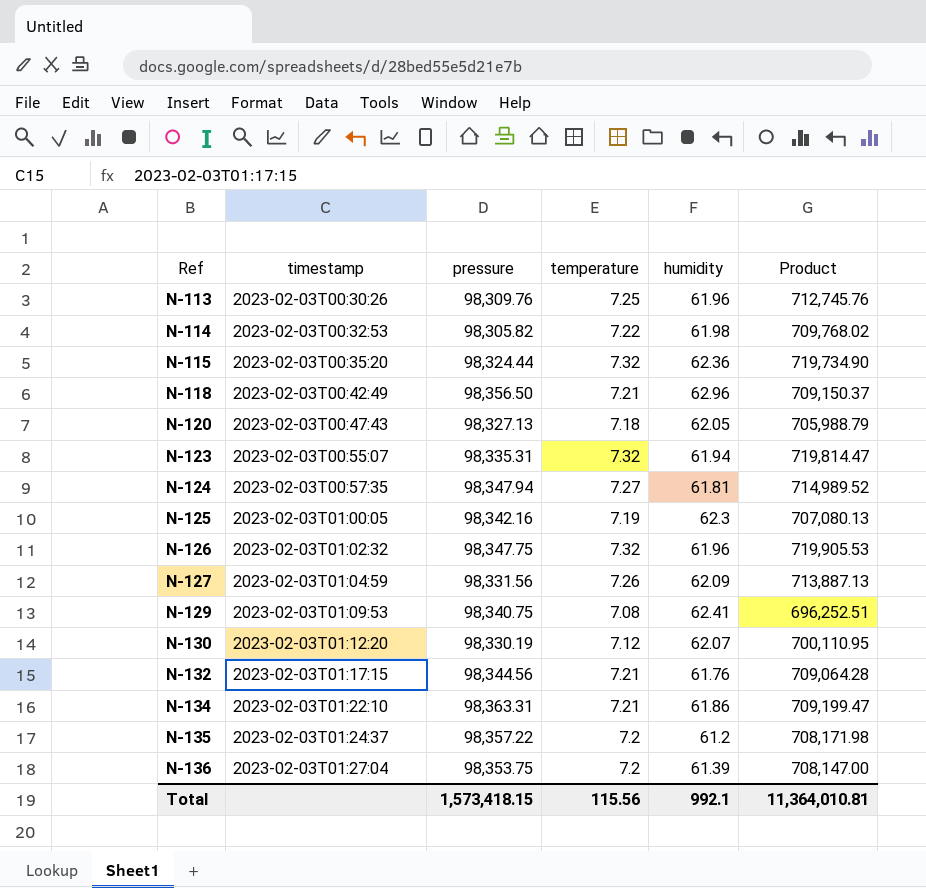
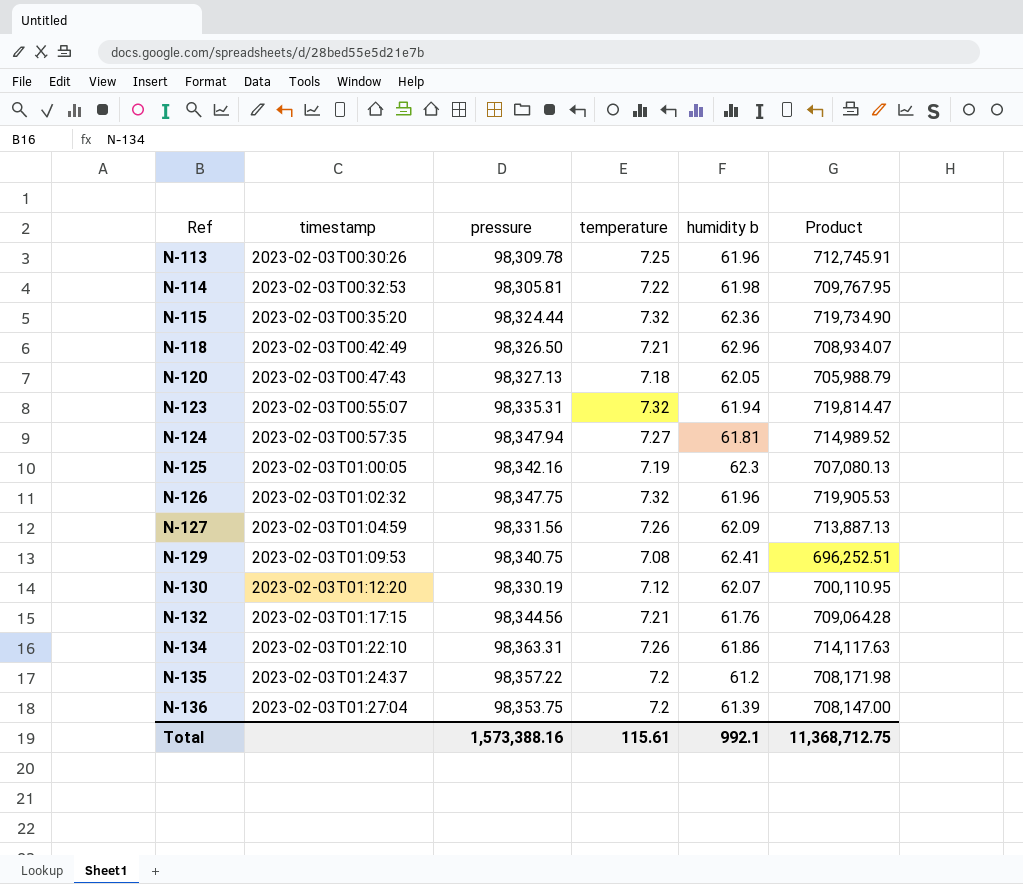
column name: humidity -> humidity b
N-113 | pressure: 98,309.76 -> 98,309.78
N-113 | Product: 712,745.76 -> 712,745.91
N-114 | pressure: 98,305.82 -> 98,305.81
N-114 | Product: 709,768.02 -> 709,767.95
N-118 | pressure: 98,356.50 -> 98,326.50
N-118 | Product: 709,150.37 -> 708,934.07
N-134 | temperature: 7.21 -> 7.26
N-134 | Product: 709,199.47 -> 714,117.63
Total | pressure: 1,573,418.15 -> 1,573,388.16
Total | temperature: 115.56 -> 115.61
Total | Product: 11,364,010.81 -> 11,368,712.75

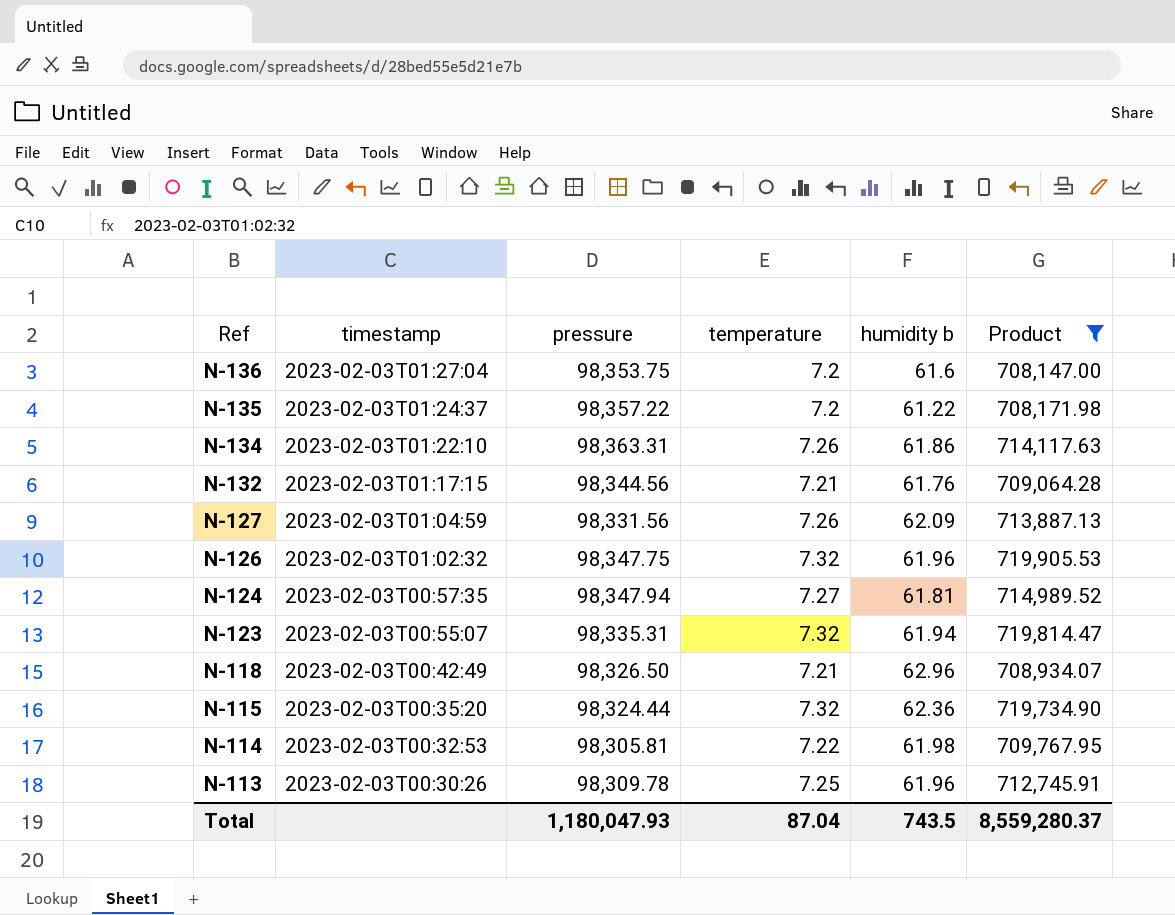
filter: none -> Product >= 708,147.00
row order: Ref ascending -> Ref descending
N-136 | humidity b: 61.39 -> 61.6
N-135 | humidity b: 61.2 -> 61.22
Total | pressure: 1,573,388.16 -> 1,180,047.93
Total | temperature: 115.61 -> 87.04
Total | humidity b: 992.1 -> 743.5
Total | Product: 11,368,712.75 -> 8,559,280.37

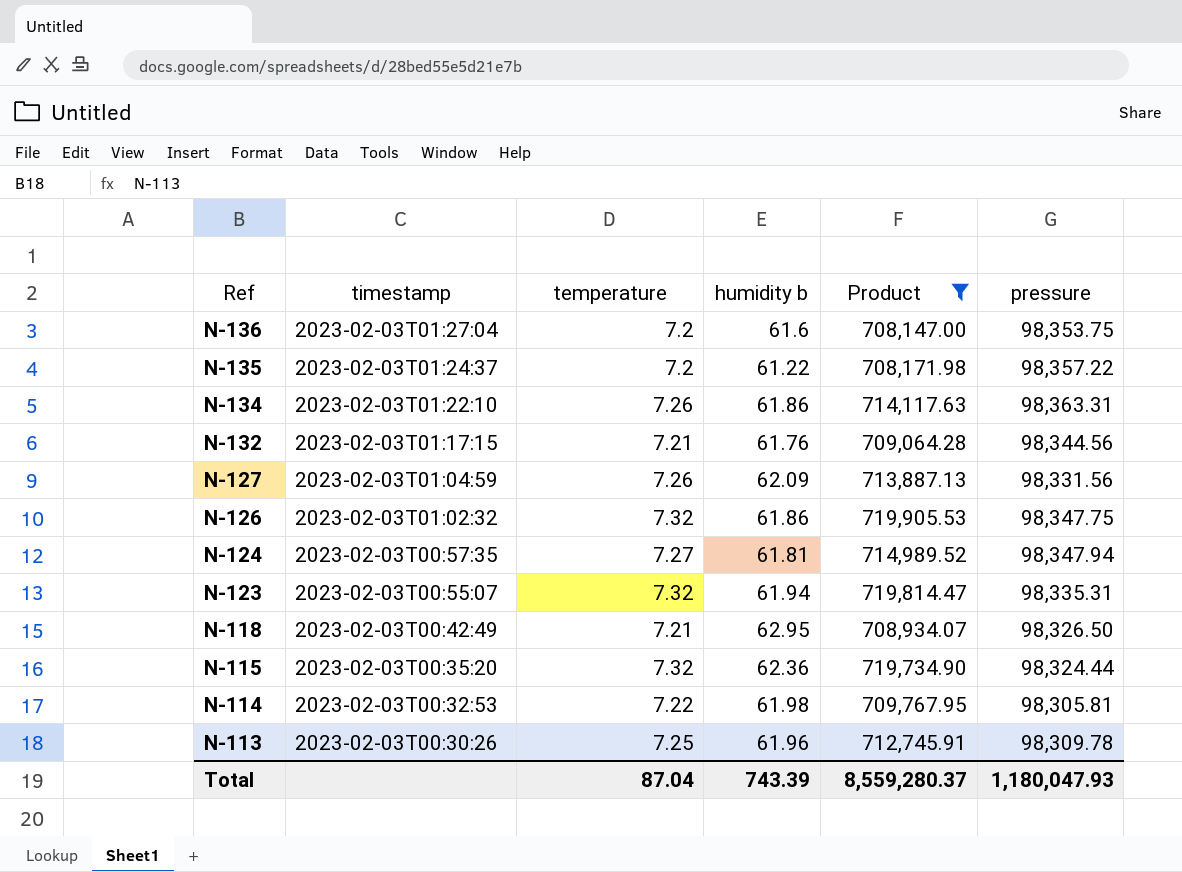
column pressure | position: 3 -> 6
N-126 | humidity b: 61.96 -> 61.86
N-118 | humidity b: 62.96 -> 62.95
Total | humidity b: 743.5 -> 743.39

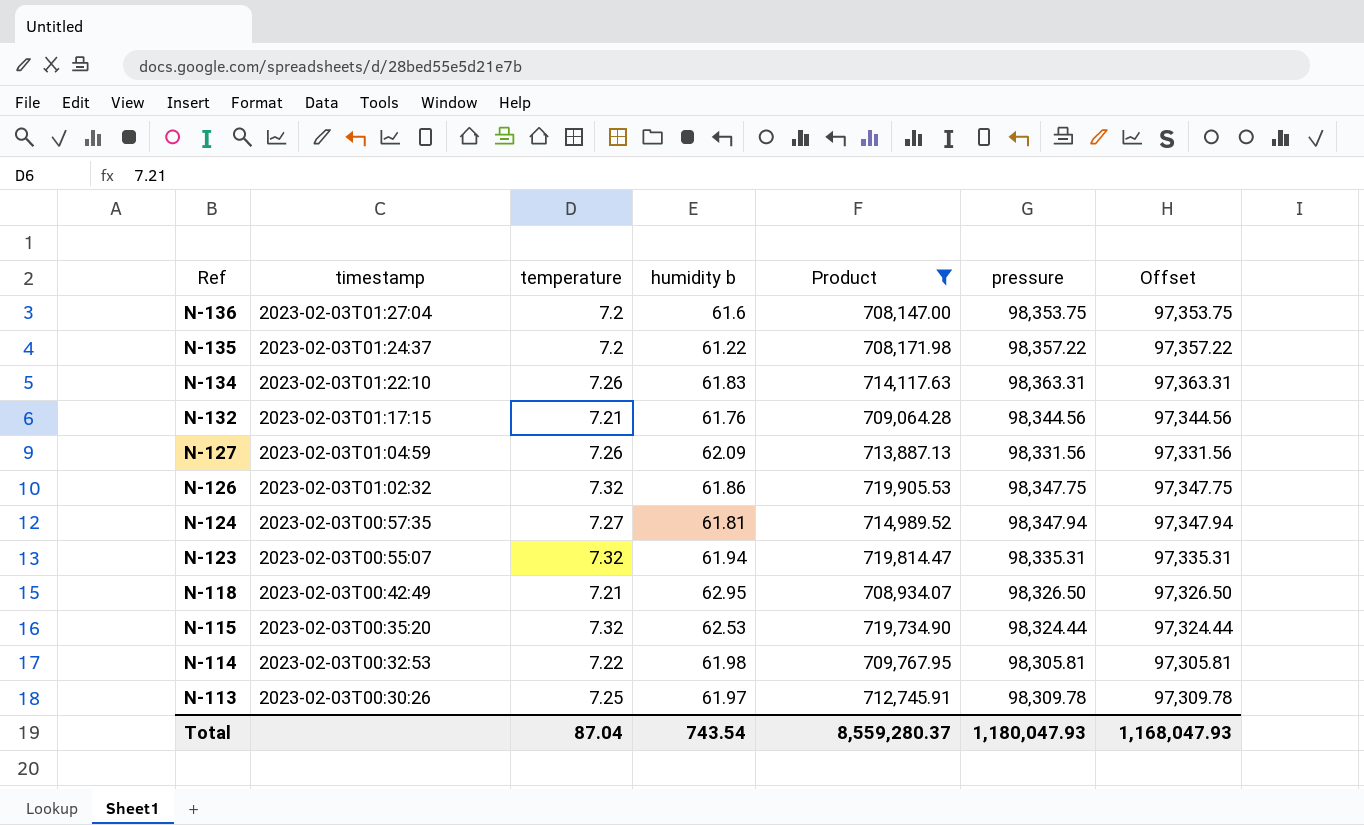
column Offset | formula: none -> [pressure] - 1000
N-134 | humidity b: 61.86 -> 61.83
N-115 | humidity b: 62.36 -> 62.53
N-113 | humidity b: 61.96 -> 61.97
Total | humidity b: 743.39 -> 743.54

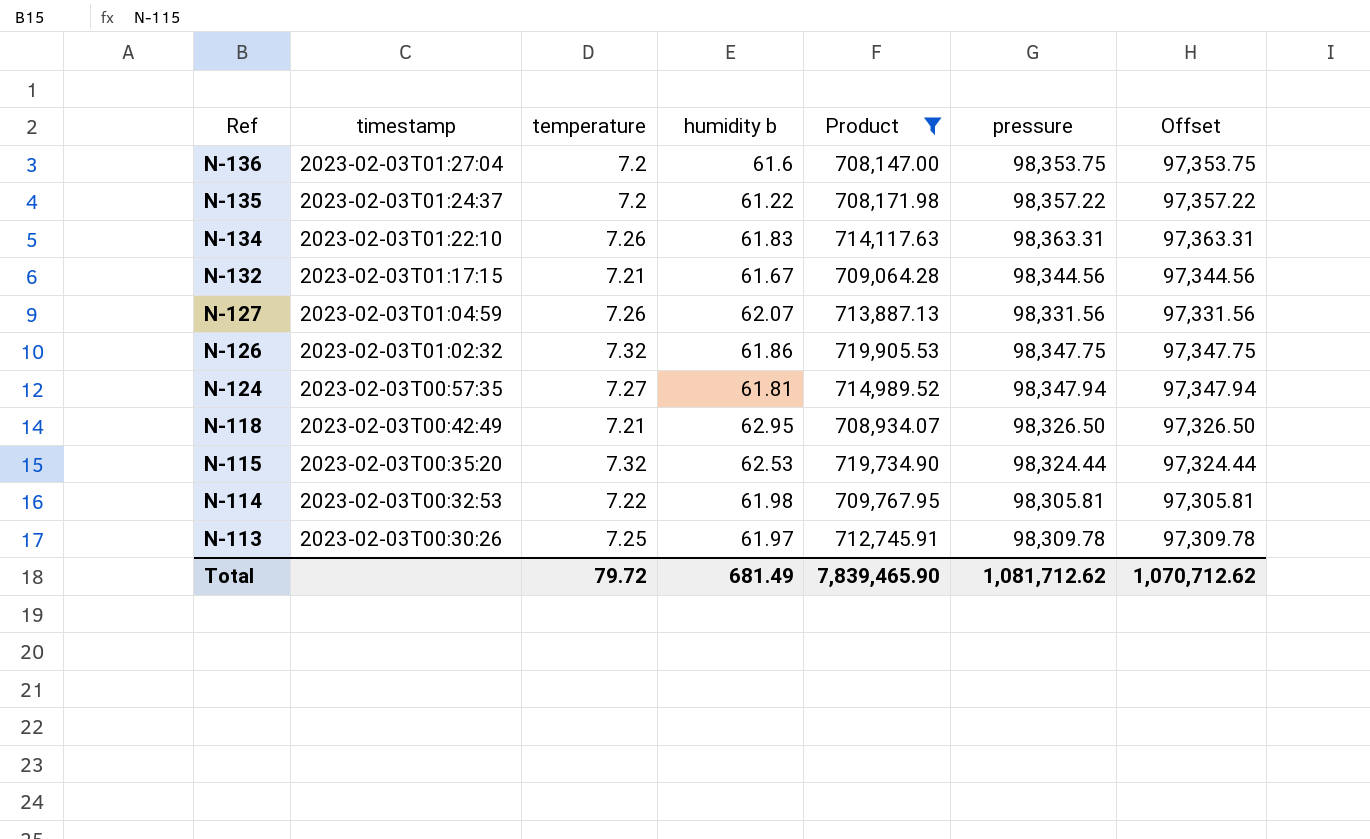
row N-123: 2023-02-03T00:55:07 | 7.32 | 61.94 | 719,814.47 | 98,335.31 | 97,335.31 -> none
N-132 | humidity b: 61.76 -> 61.67
N-127 | humidity b: 62.09 -> 62.07
Total | temperature: 87.04 -> 79.72
Total | humidity b: 743.54 -> 681.49
Total | Product: 8,559,280.37 -> 7,839,465.90
Total | pressure: 1,180,047.93 -> 1,081,712.62
Total | Offset: 1,168,047.93 -> 1,070,712.62

